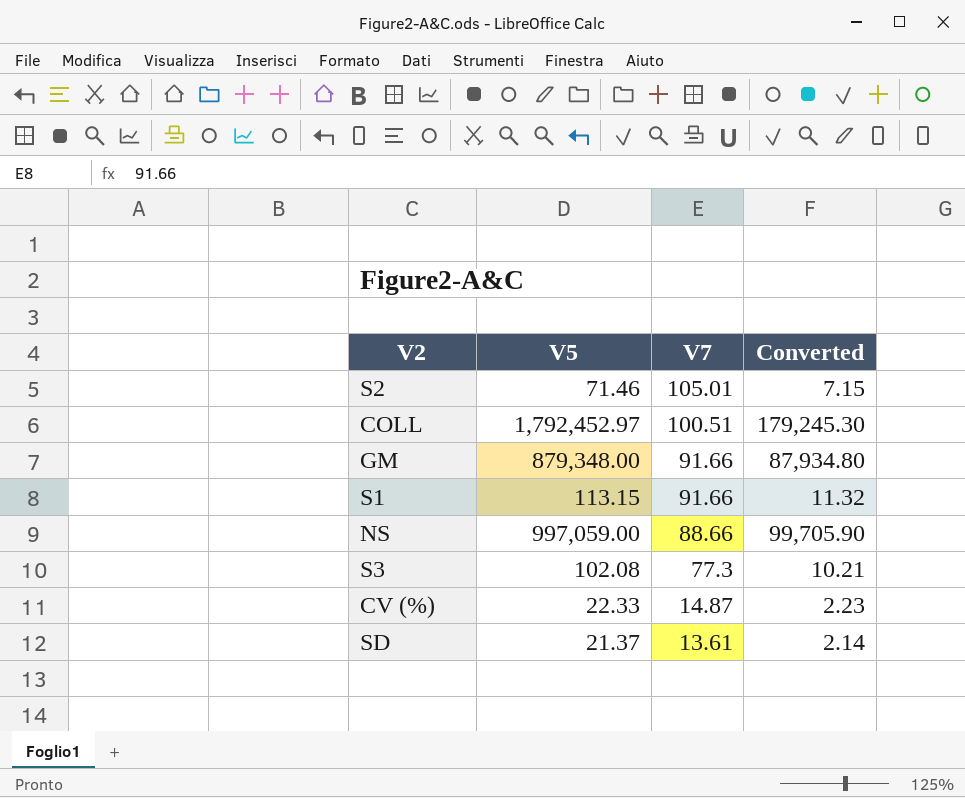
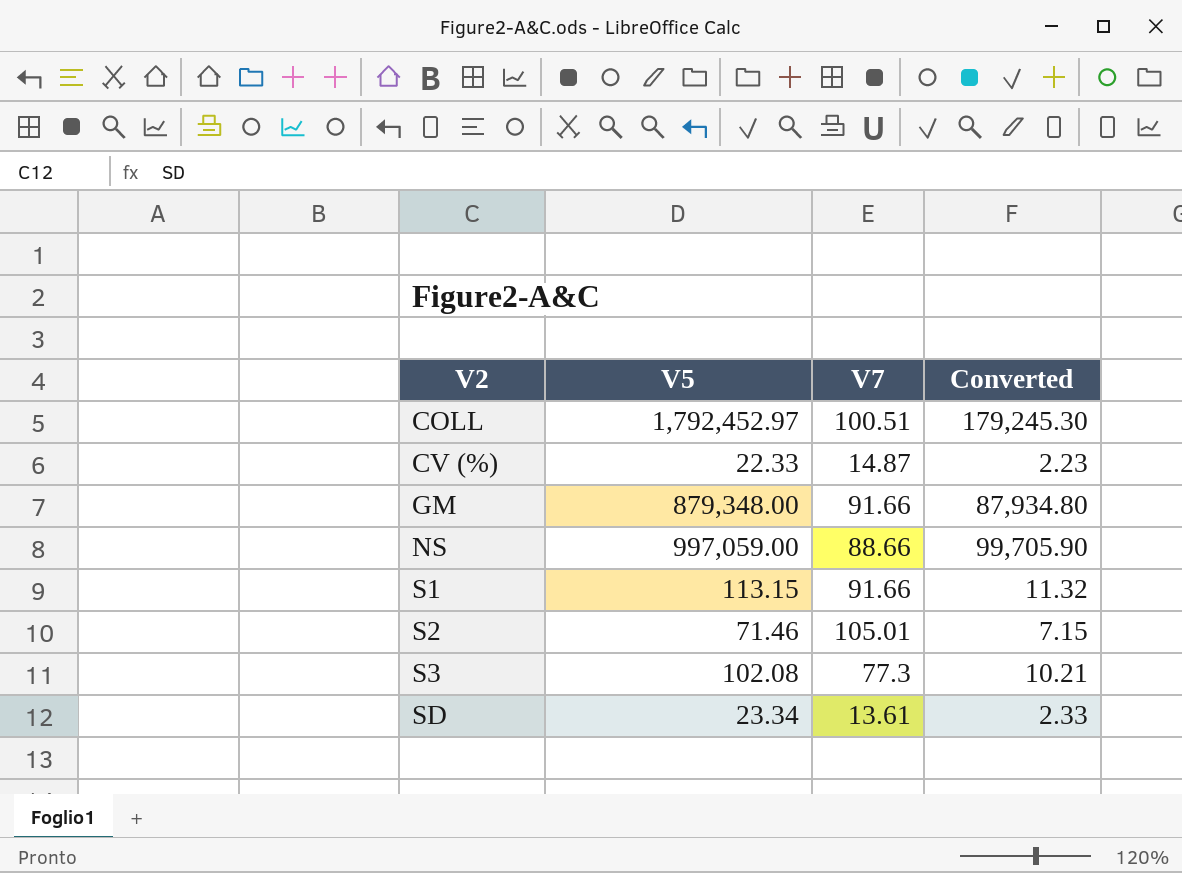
row order: V7 descending -> V2 ascending
SD | V5: 21.37 -> 23.34
SD | Converted: 2.14 -> 2.33

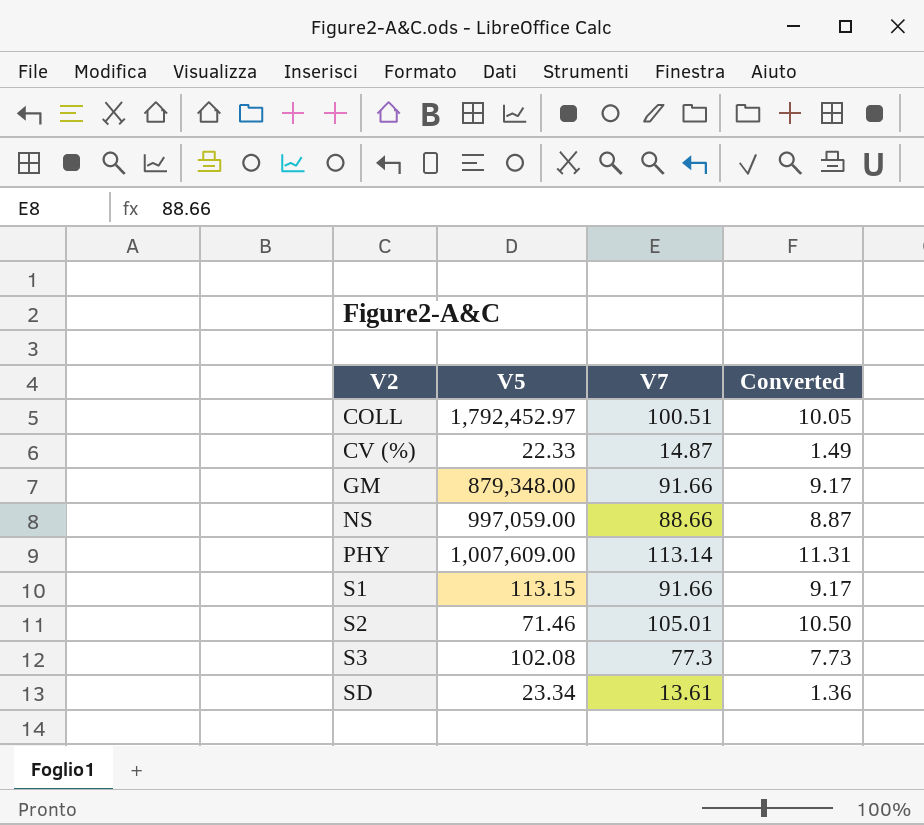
column Converted | formula: [V5] * 0.1 -> [V7] * 0.1
row PHY: none -> 1,007,609.00 | 113.14 | 11.31

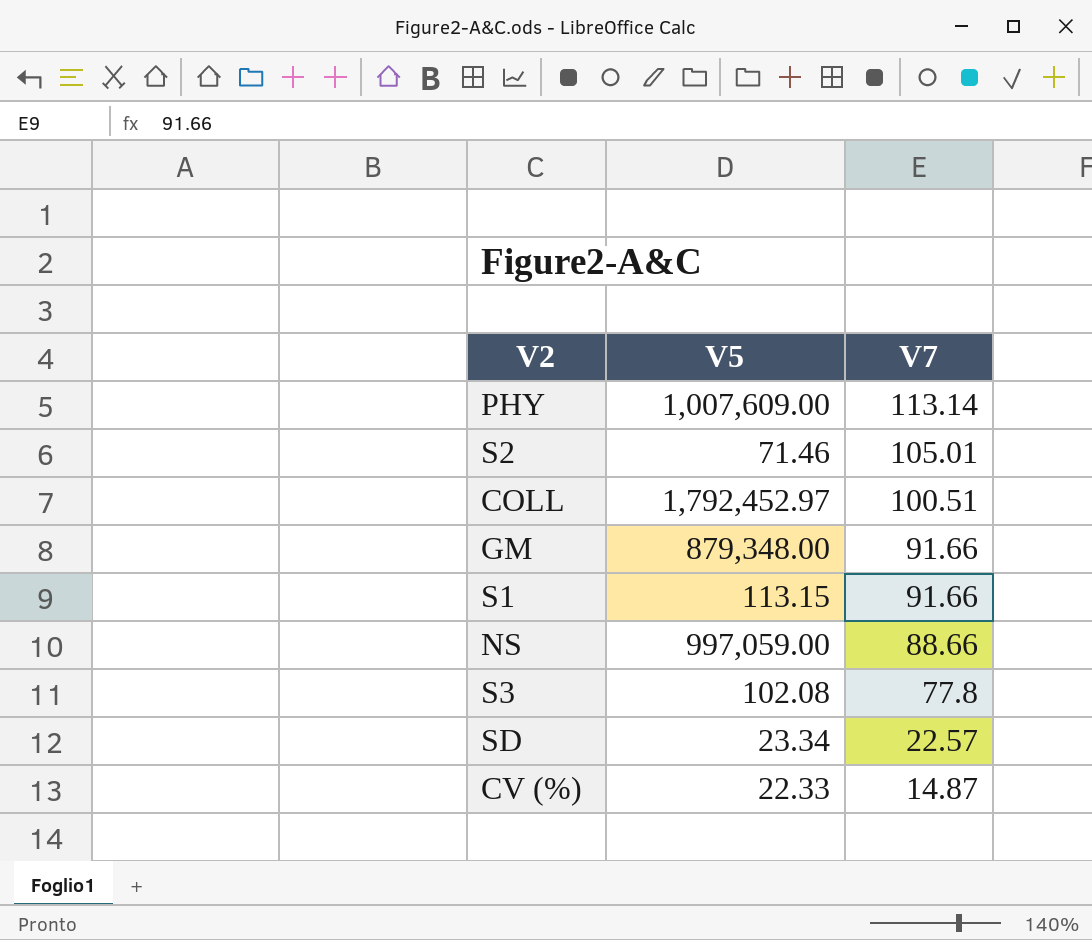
row order: V2 ascending -> V7 descending
column Converted | formula: [V7] * 0.1 -> none
S3 | V7: 77.3 -> 77.8
SD | V7: 13.61 -> 22.57

